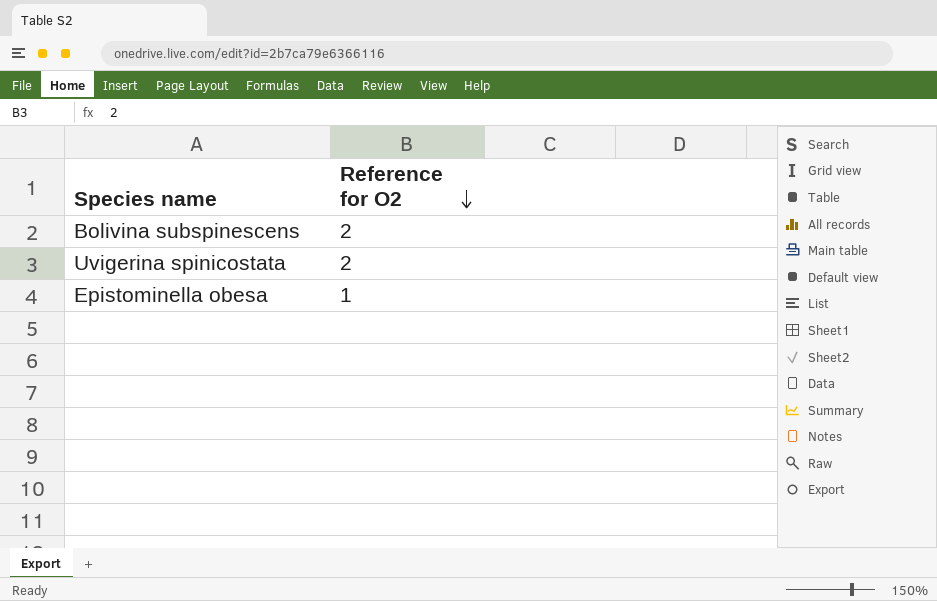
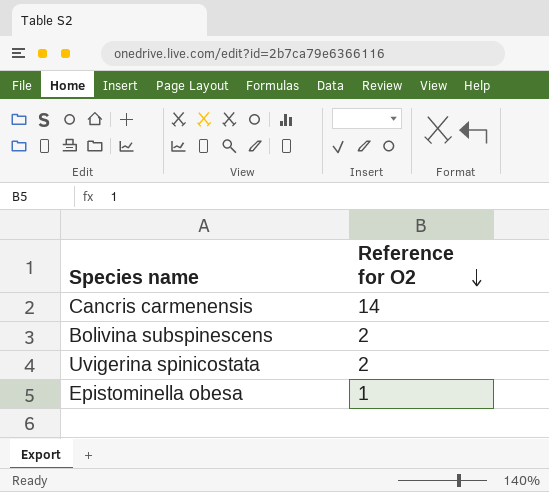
row Cancris carmenensis: none -> 14

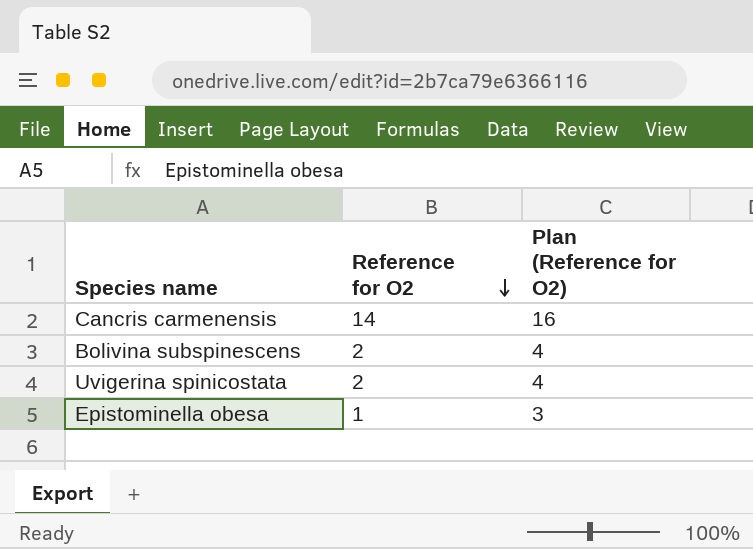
column Plan (Reference for O2) | formula: none -> [Reference for O2] + 2

